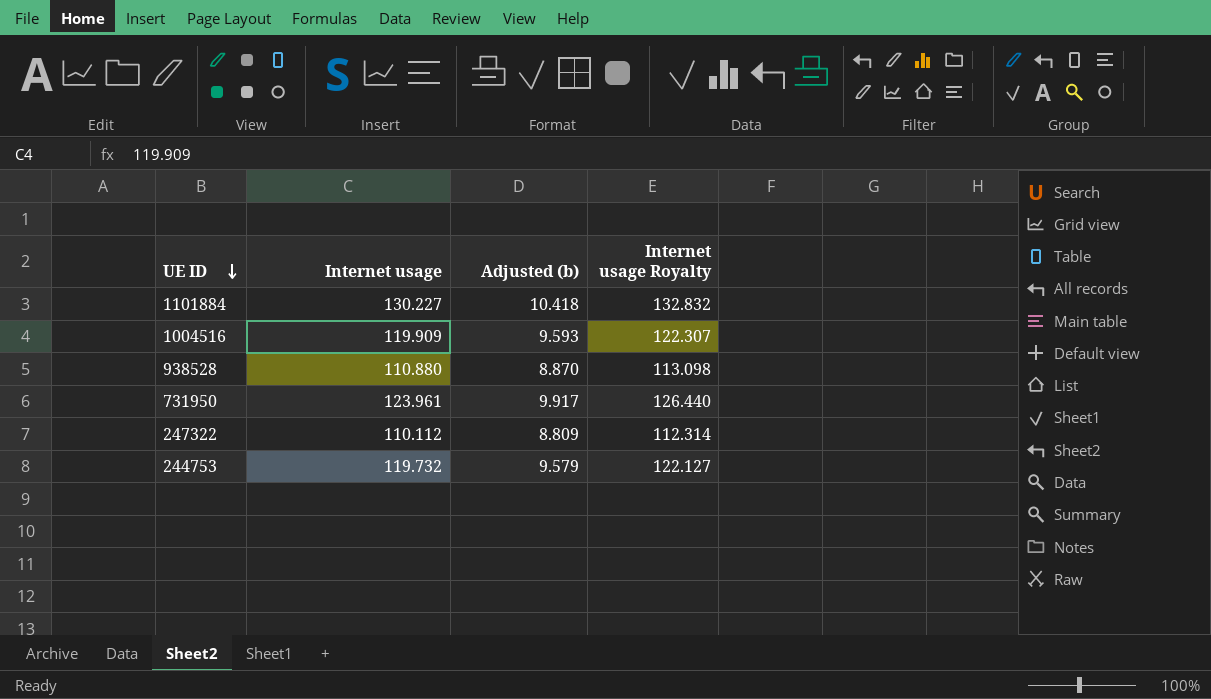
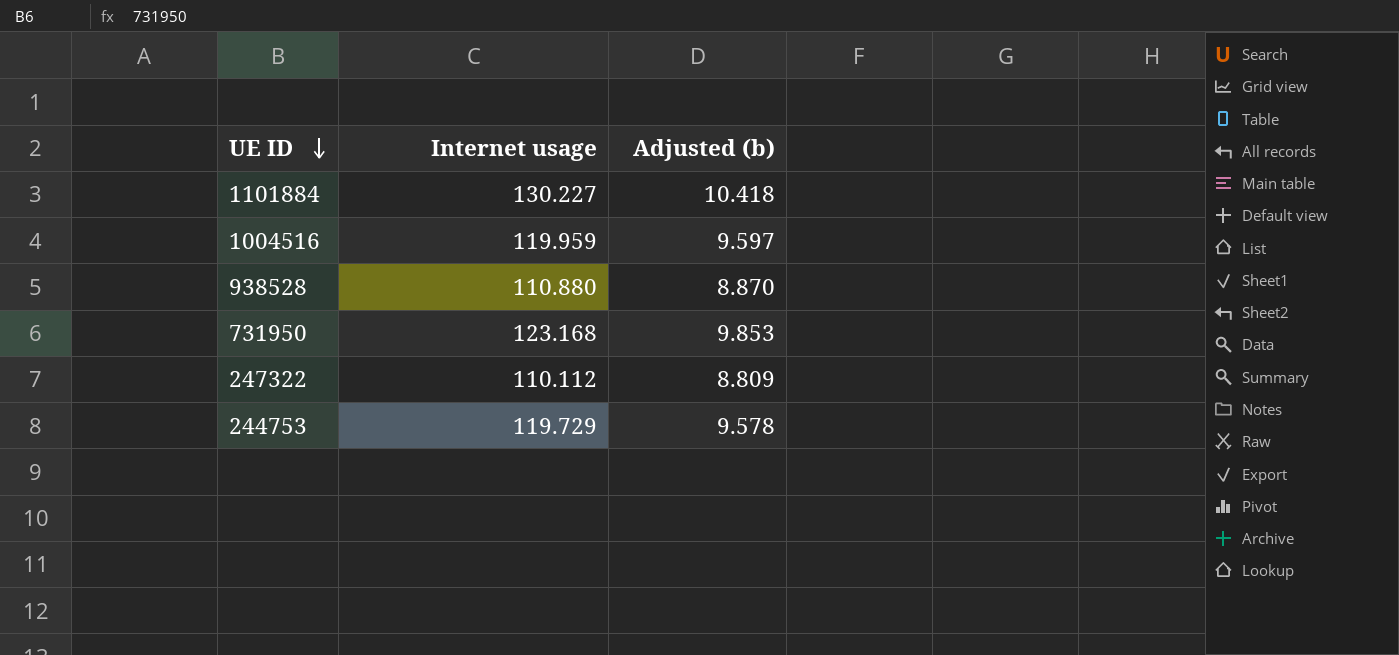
column Internet usage Royalty | formula: [Internet usage] * 1.02 -> none
1004516 | Internet usage: 119.909 -> 119.959
1004516 | Adjusted (b): 9.593 -> 9.597
731950 | Internet usage: 123.961 -> 123.168
731950 | Adjusted (b): 9.917 -> 9.853
244753 | Internet usage: 119.732 -> 119.729
244753 | Adjusted (b): 9.579 -> 9.578

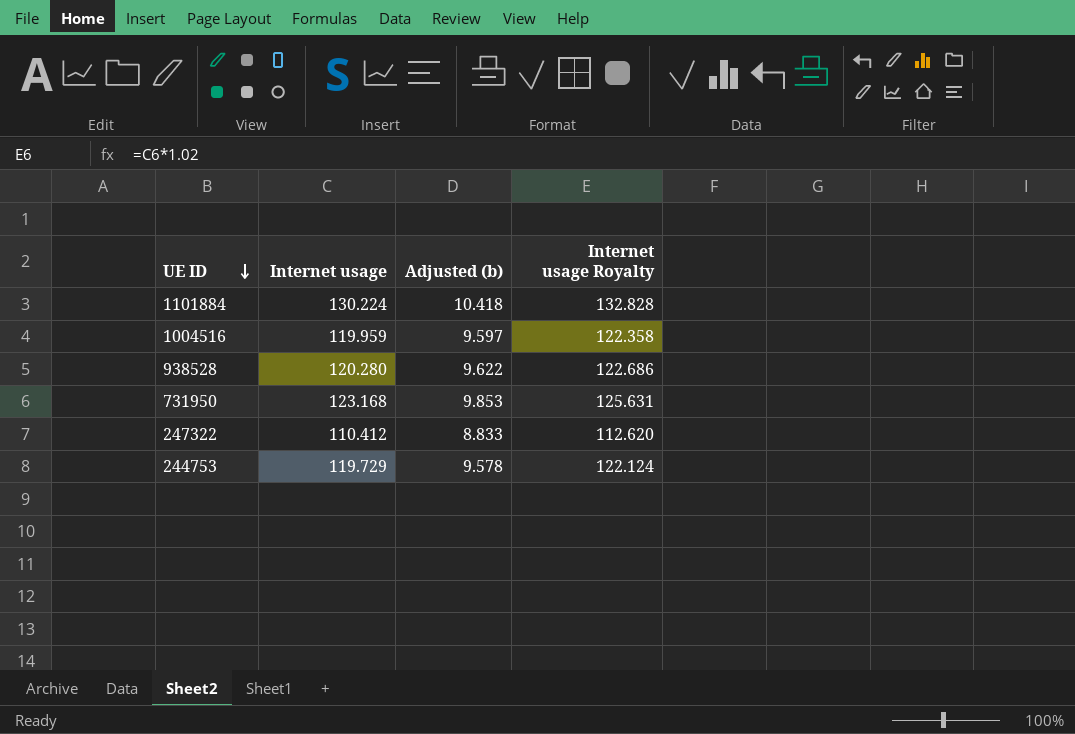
column Internet usage Royalty | formula: none -> [Internet usage] * 1.02
1101884 | Internet usage: 130.227 -> 130.224
938528 | Internet usage: 110.880 -> 120.280
938528 | Adjusted (b): 8.870 -> 9.622
247322 | Internet usage: 110.112 -> 110.412
247322 | Adjusted (b): 8.809 -> 8.833

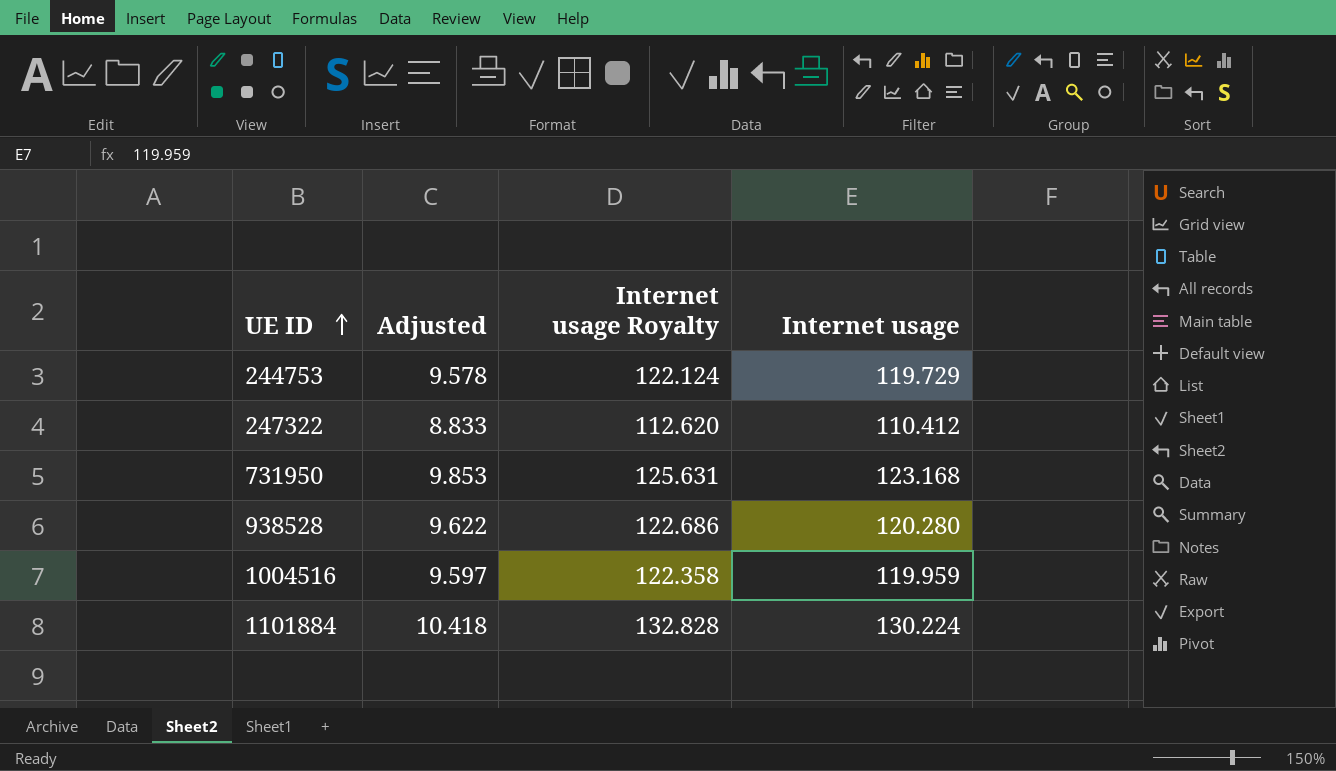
row order: UE ID descending -> UE ID ascending
column name: Adjusted (b) -> Adjusted
column Internet usage | position: 2 -> 4

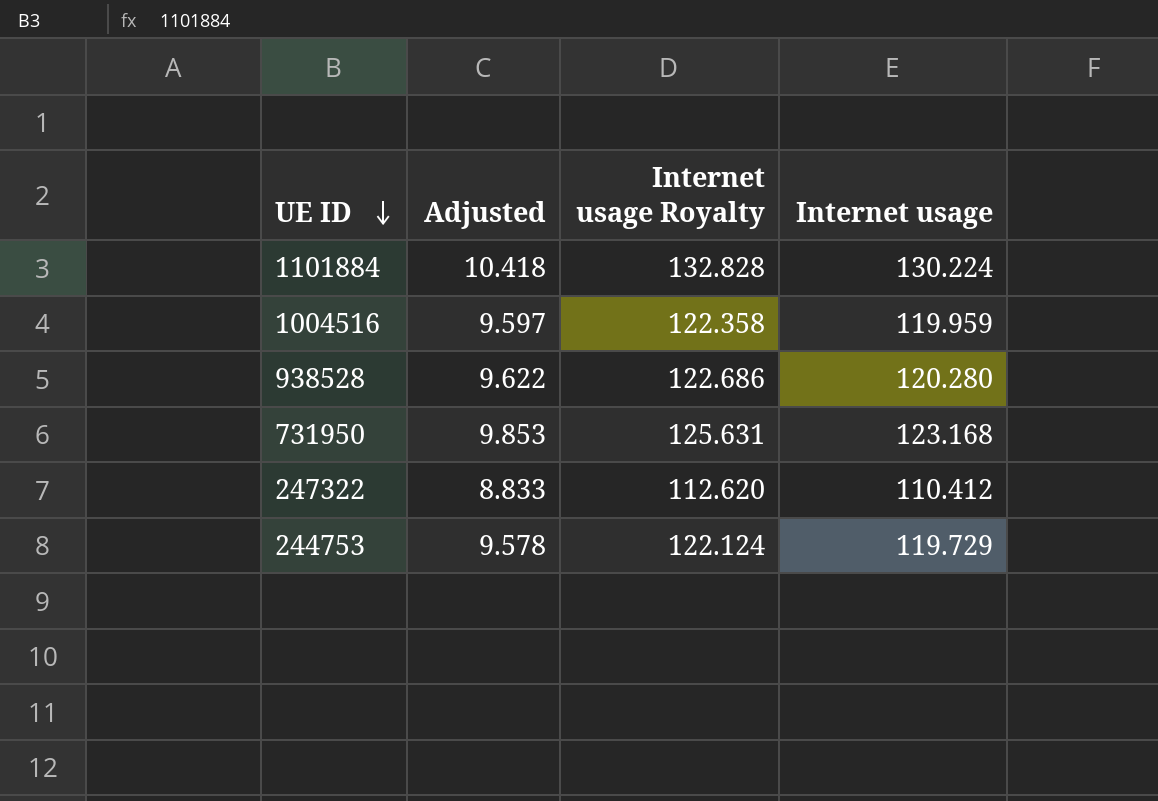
row order: UE ID ascending -> UE ID descending

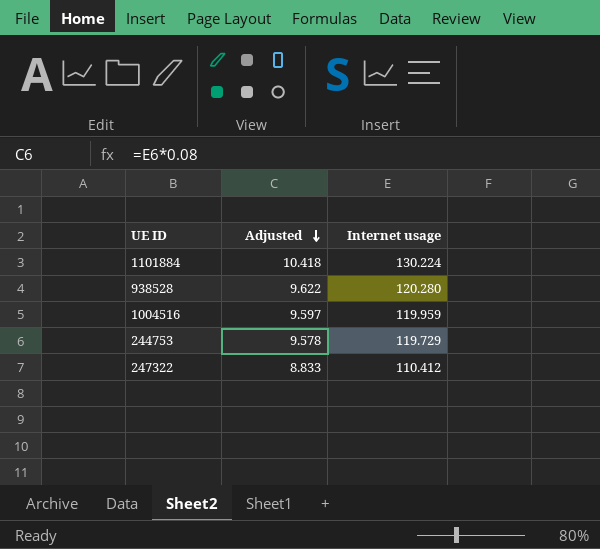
row order: UE ID descending -> Adjusted descending
column Internet usage Royalty | formula: [Internet usage] * 1.02 -> none
row 731950: 9.853 | 125.631 | 123.168 -> none

